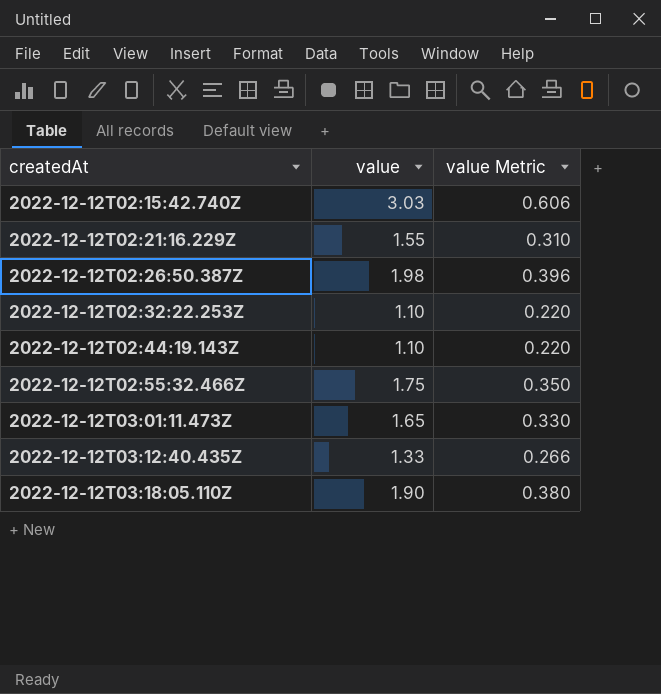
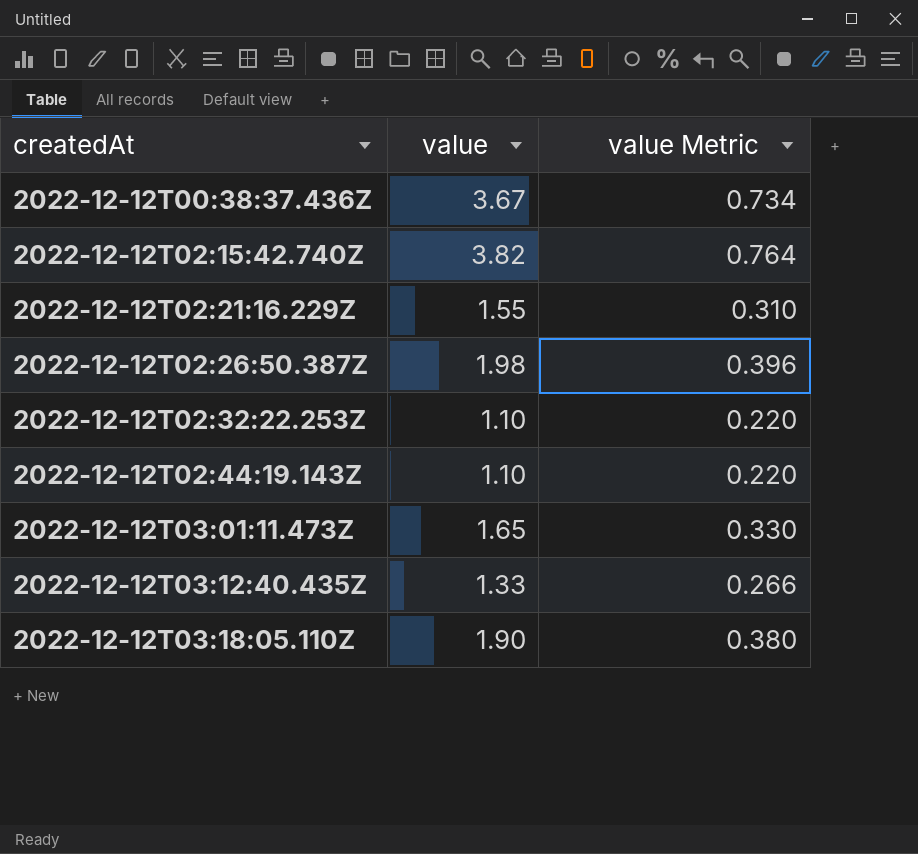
row 2022-12-12T02:55:32.466Z: 1.75 | 0.350 -> none
row 2022-12-12T00:38:37.436Z: none -> 3.67 | 0.734
2022-12-12T02:15:42.740Z | value: 3.03 -> 3.82
2022-12-12T02:15:42.740Z | value Metric: 0.606 -> 0.764

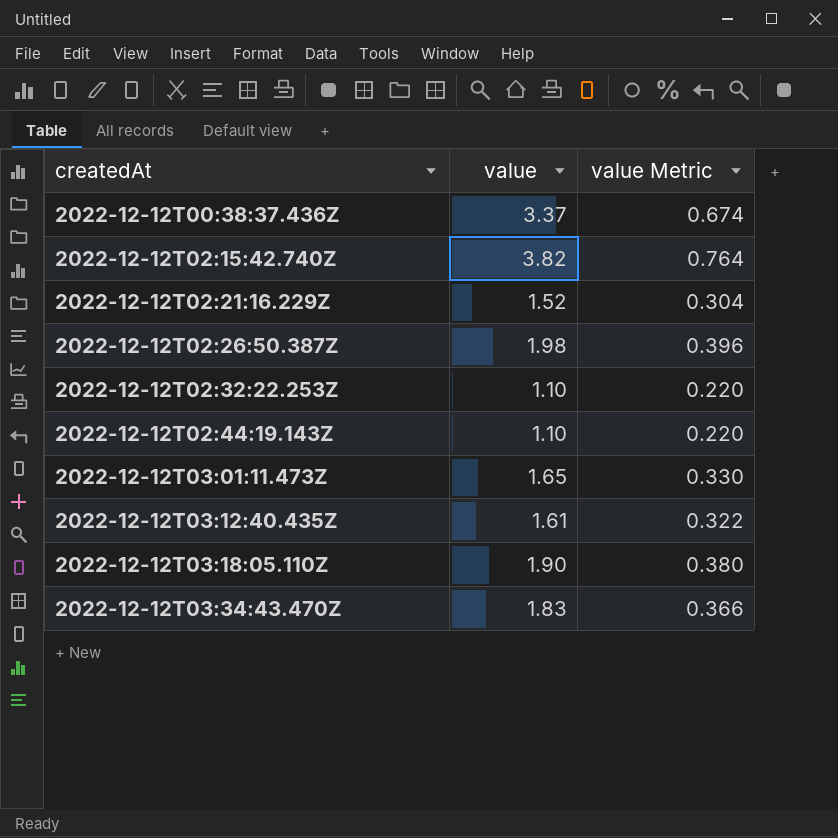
2022-12-12T00:38:37.436Z | value: 3.67 -> 3.37
2022-12-12T00:38:37.436Z | value Metric: 0.734 -> 0.674
2022-12-12T02:21:16.229Z | value: 1.55 -> 1.52
2022-12-12T02:21:16.229Z | value Metric: 0.310 -> 0.304
2022-12-12T03:12:40.435Z | value: 1.33 -> 1.61
2022-12-12T03:12:40.435Z | value Metric: 0.266 -> 0.322
row 2022-12-12T03:34:43.470Z: none -> 1.83 | 0.366

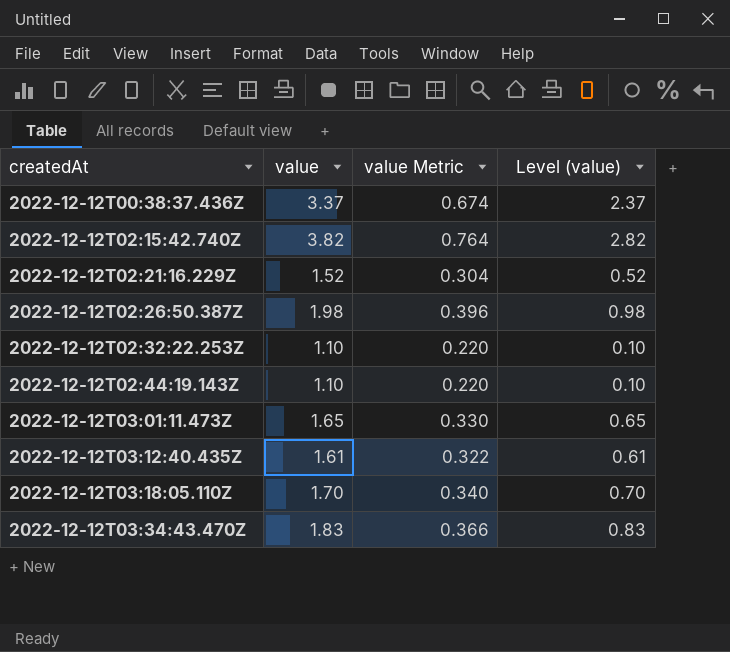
column Level (value) | formula: none -> [value] - 1
2022-12-12T03:18:05.110Z | value: 1.90 -> 1.70
2022-12-12T03:18:05.110Z | value Metric: 0.380 -> 0.340

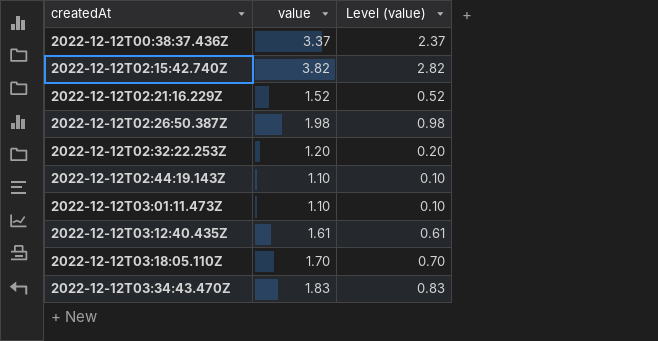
column value Metric | formula: [value] * 0.2 -> none
2022-12-12T02:32:22.253Z | value: 1.10 -> 1.20
2022-12-12T02:32:22.253Z | Level (value): 0.10 -> 0.20
2022-12-12T03:01:11.473Z | value: 1.65 -> 1.10
2022-12-12T03:01:11.473Z | Level (value): 0.65 -> 0.10

